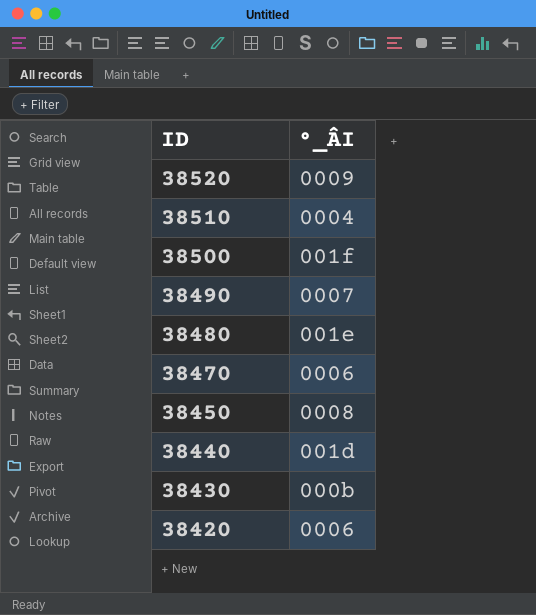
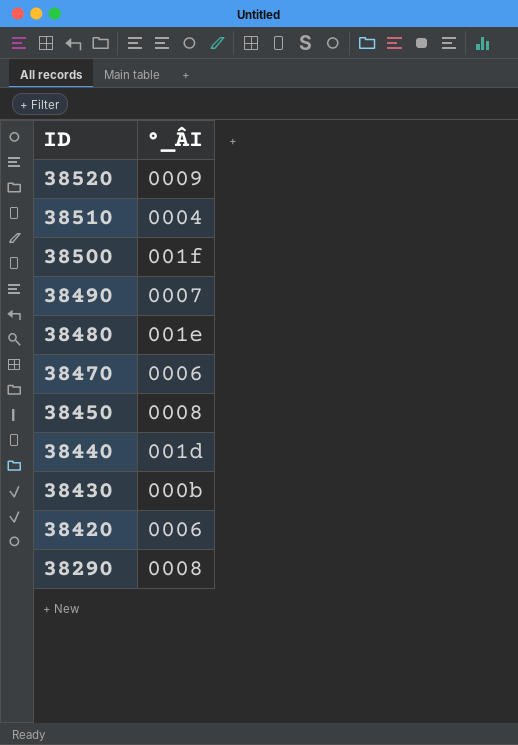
row 38290: none -> 0008

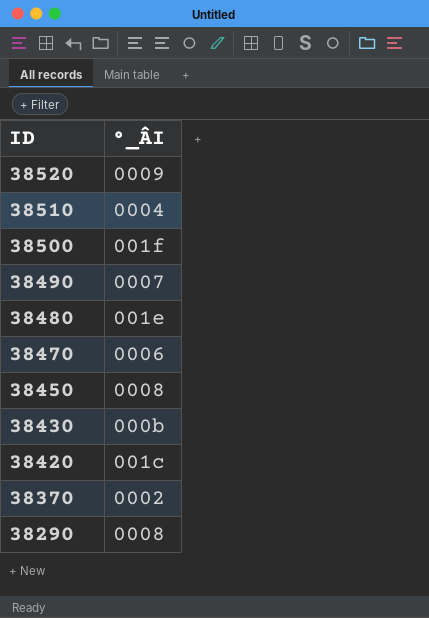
row 38440: 001d -> none
38420 | °_ÂI: 0006 -> 001c
row 38370: none -> 0002

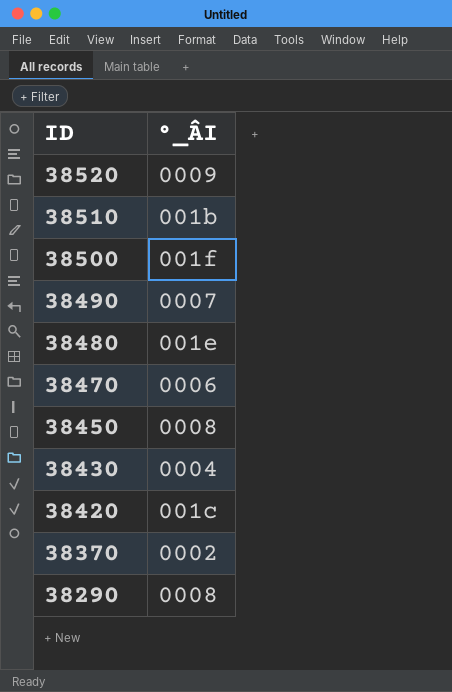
38510 | °_ÂI: 0004 -> 001b
38430 | °_ÂI: 000b -> 0004

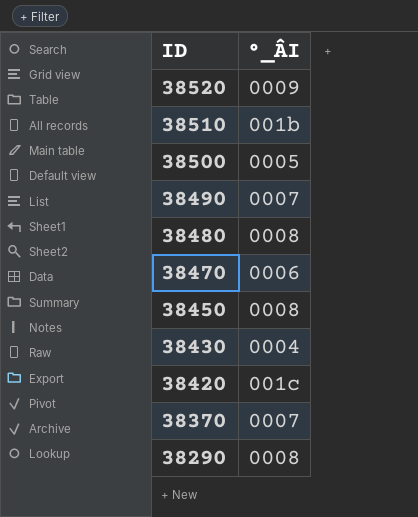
38500 | °_ÂI: 001f -> 0005
38480 | °_ÂI: 001e -> 0008
38370 | °_ÂI: 0002 -> 0007

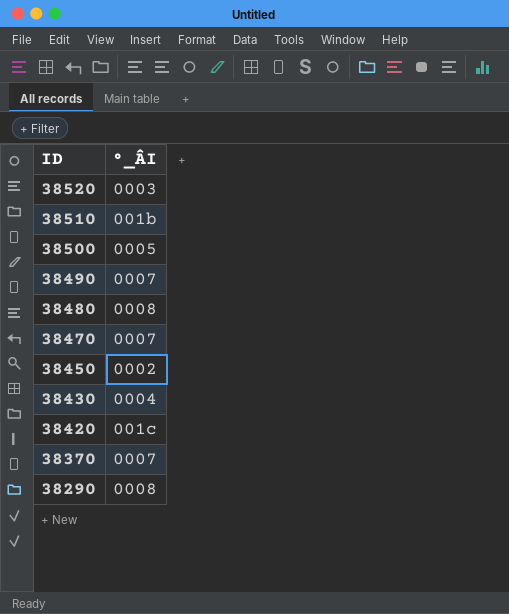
38520 | °_ÂI: 0009 -> 0003
38470 | °_ÂI: 0006 -> 0007
38450 | °_ÂI: 0008 -> 0002

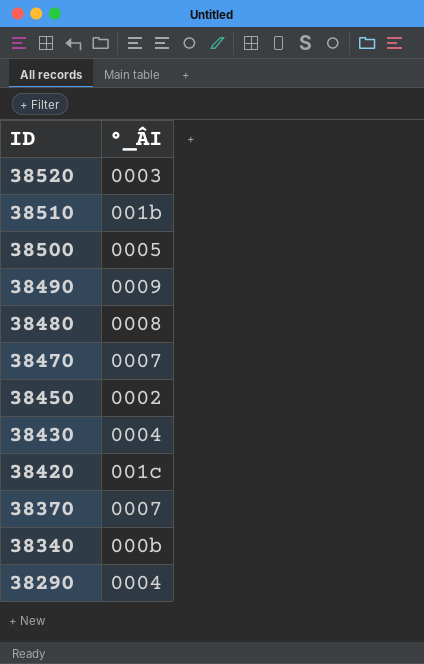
38490 | °_ÂI: 0007 -> 0009
row 38340: none -> 000b
38290 | °_ÂI: 0008 -> 0004

